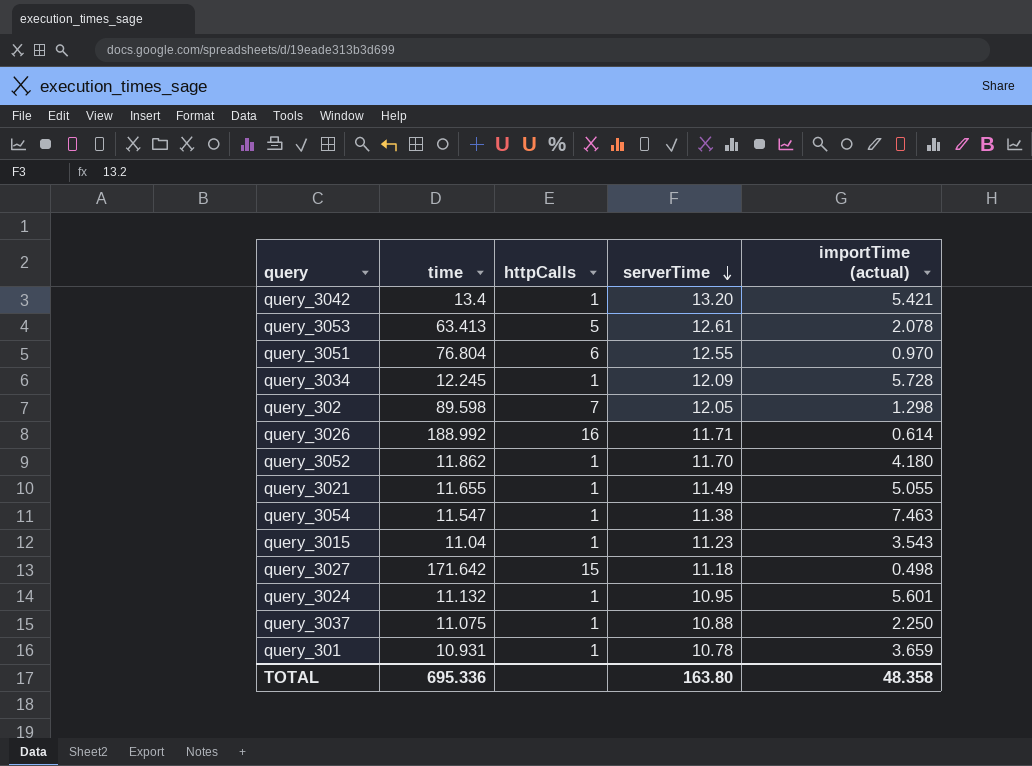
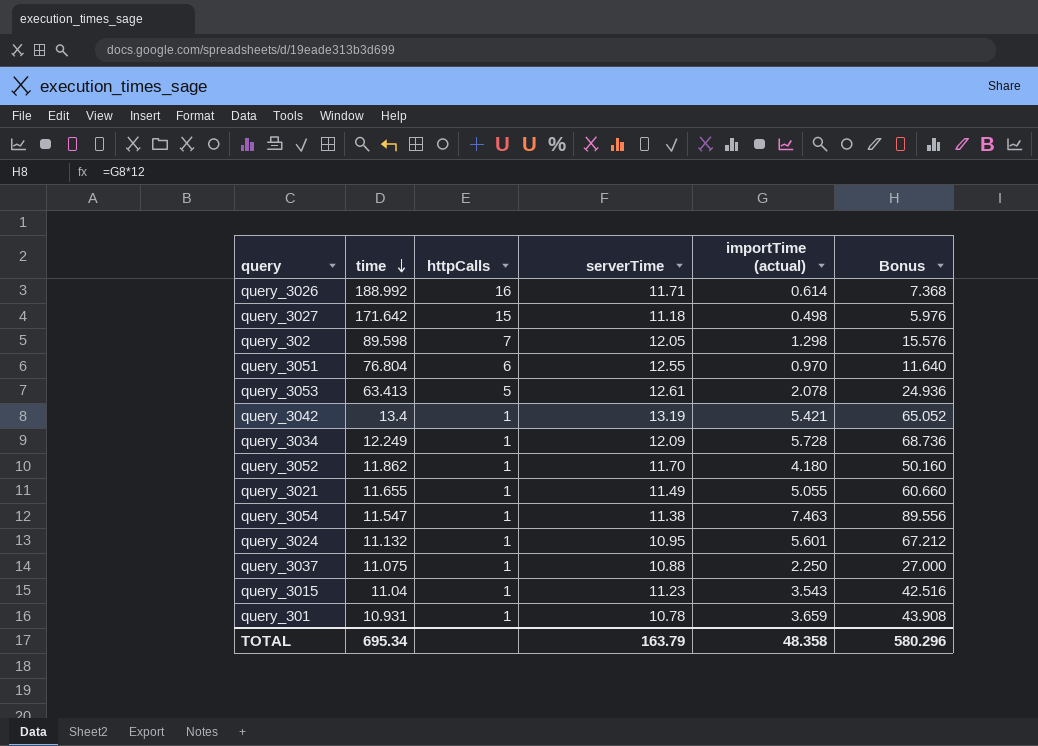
row order: serverTime descending -> time descending
column Bonus | formula: none -> [importTime (actual)] * 12
query_3042 | serverTime: 13.20 -> 13.19
query_3034 | time: 12.245 -> 12.249
TOTAL | time: 695.336 -> 695.34
TOTAL | serverTime: 163.80 -> 163.79

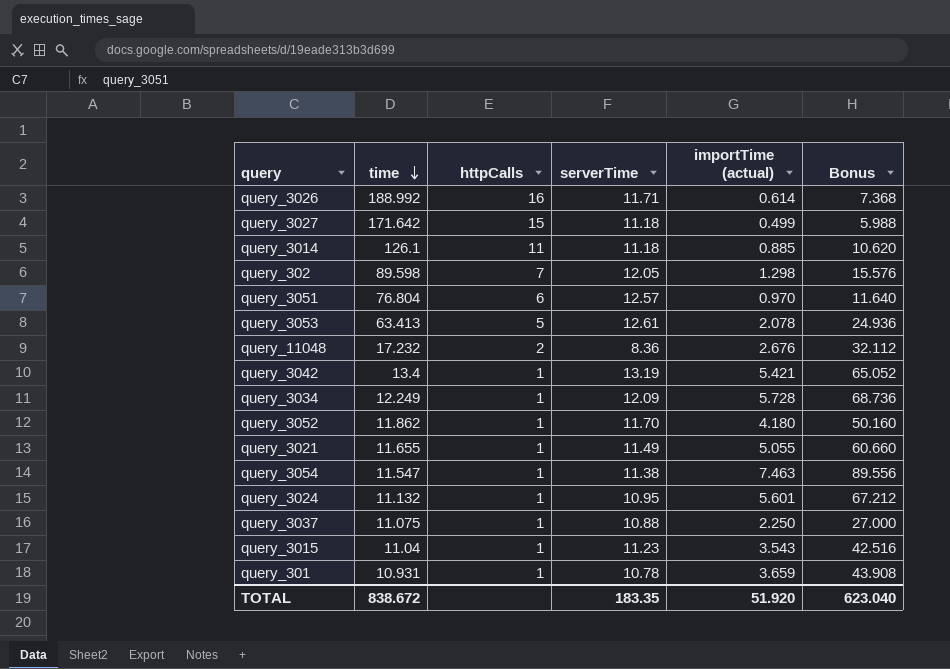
query_3027 | importTime (actual): 0.498 -> 0.499
query_3027 | Bonus: 5.976 -> 5.988
row query_3014: none -> 126.1 | 11 | 11.18 | 0.885 | 10.620
query_3051 | serverTime: 12.55 -> 12.57
row query_11048: none -> 17.232 | 2 | 8.36 | 2.676 | 32.112
TOTAL | time: 695.34 -> 838.672
TOTAL | serverTime: 163.79 -> 183.35
TOTAL | importTime (actual): 48.358 -> 51.920
TOTAL | Bonus: 580.296 -> 623.040

